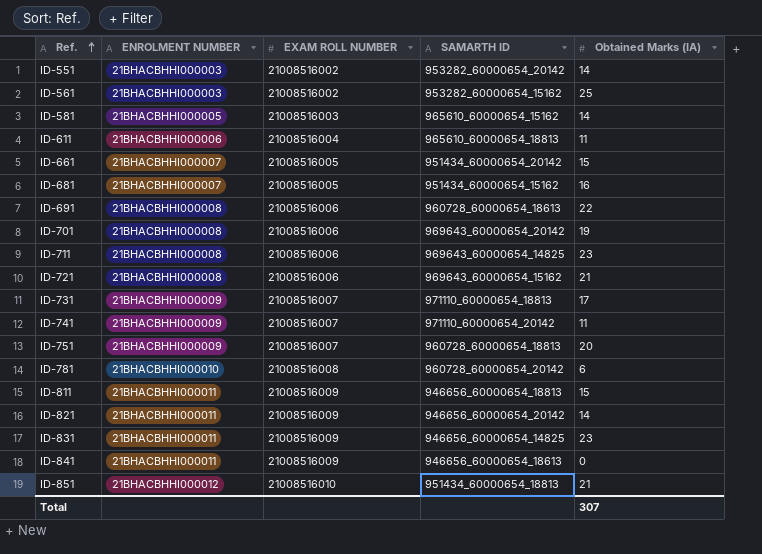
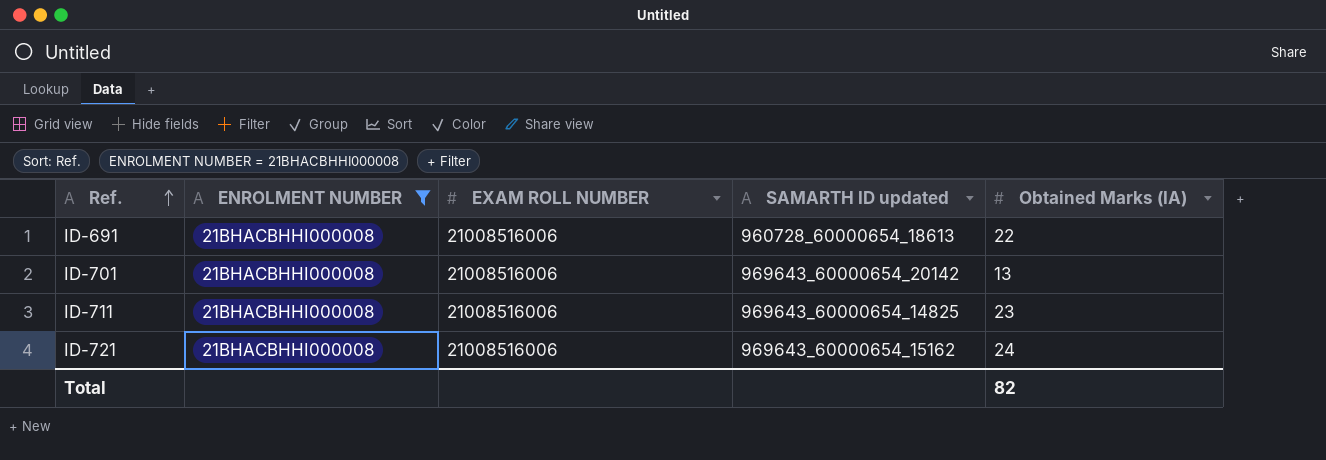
filter: none -> ENROLMENT NUMBER = 21BHACBHHI000008
column name: SAMARTH ID -> SAMARTH ID updated
ID-701 | Obtained Marks (IA): 19 -> 13
ID-721 | Obtained Marks (IA): 21 -> 24
Total | Obtained Marks (IA): 307 -> 82

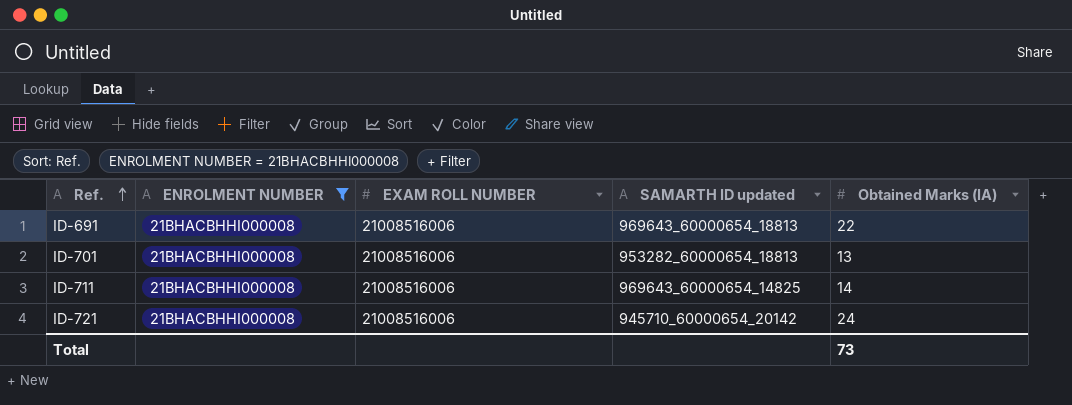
ID-691 | SAMARTH ID updated: 960728_60000654_18613 -> 969643_60000654_18813
ID-701 | SAMARTH ID updated: 969643_60000654_20142 -> 953282_60000654_18813
ID-711 | Obtained Marks (IA): 23 -> 14
ID-721 | SAMARTH ID updated: 969643_60000654_15162 -> 945710_60000654_20142
Total | Obtained Marks (IA): 82 -> 73

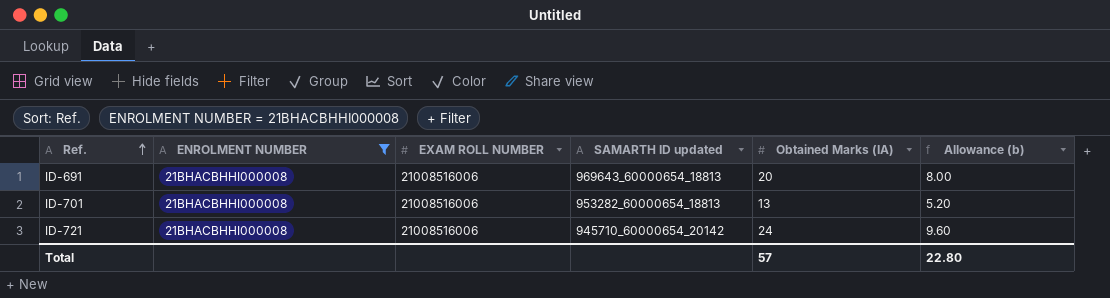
column Allowance (b) | formula: none -> [Obtained Marks (IA)] * 0.4
row ID-711: 21BHACBHHI000008 | 21008516006 | 969643_60000654_14825 | 14 -> none
ID-691 | Obtained Marks (IA): 22 -> 20
Total | Obtained Marks (IA): 73 -> 57

